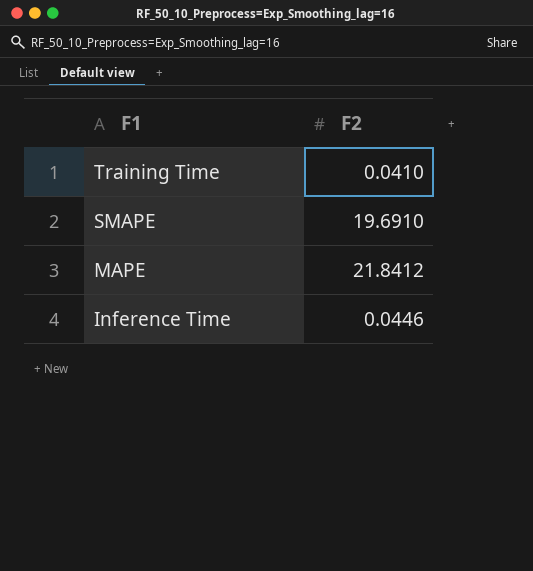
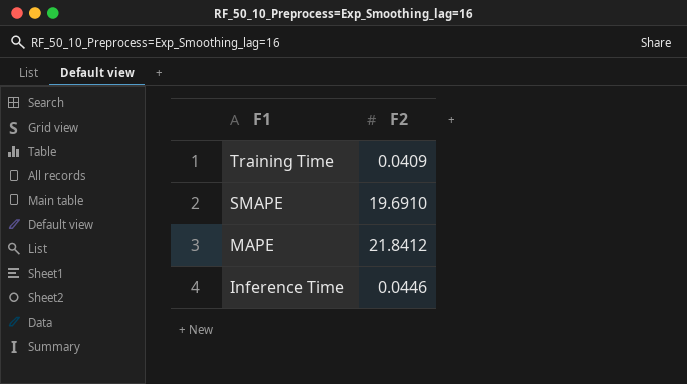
Training Time | F2: 0.0410 -> 0.0409

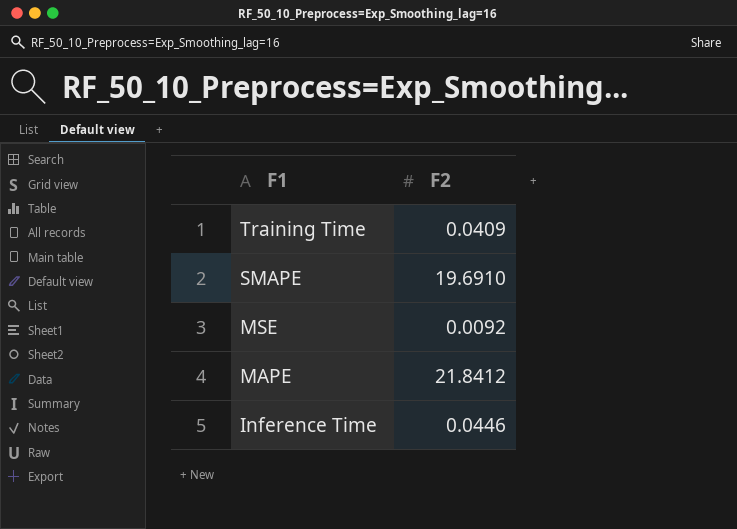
row MSE: none -> 0.0092

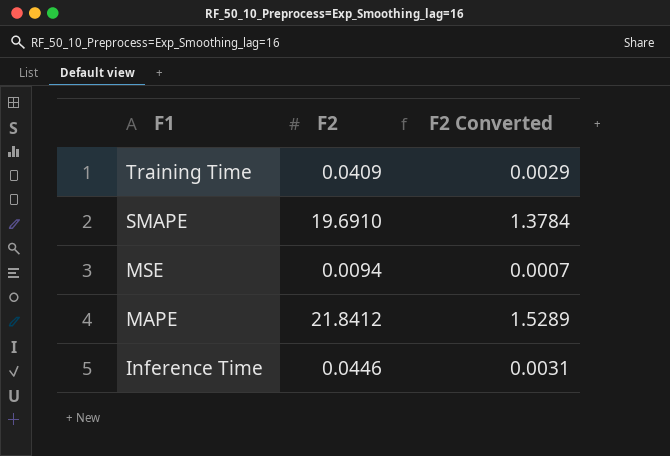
column F2 Converted | formula: none -> [F2] * 0.07
MSE | F2: 0.0092 -> 0.0094

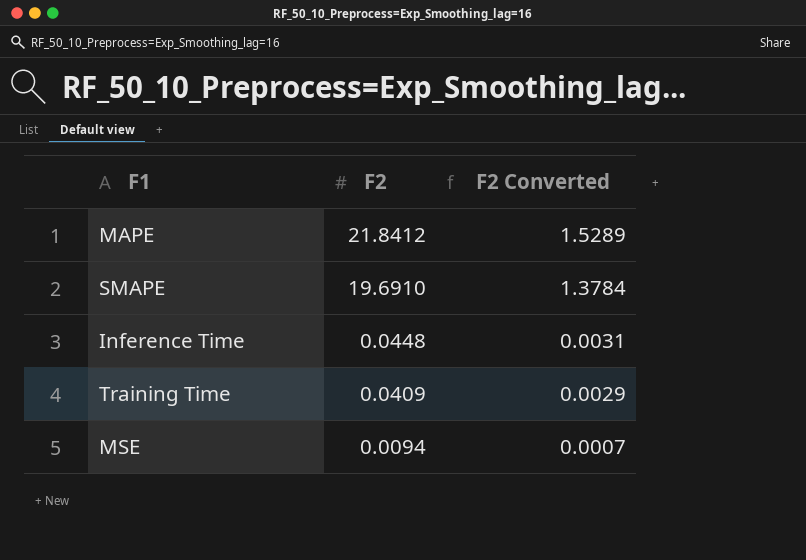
row order: F1 descending -> F2 descending
Inference Time | F2: 0.0446 -> 0.0448

